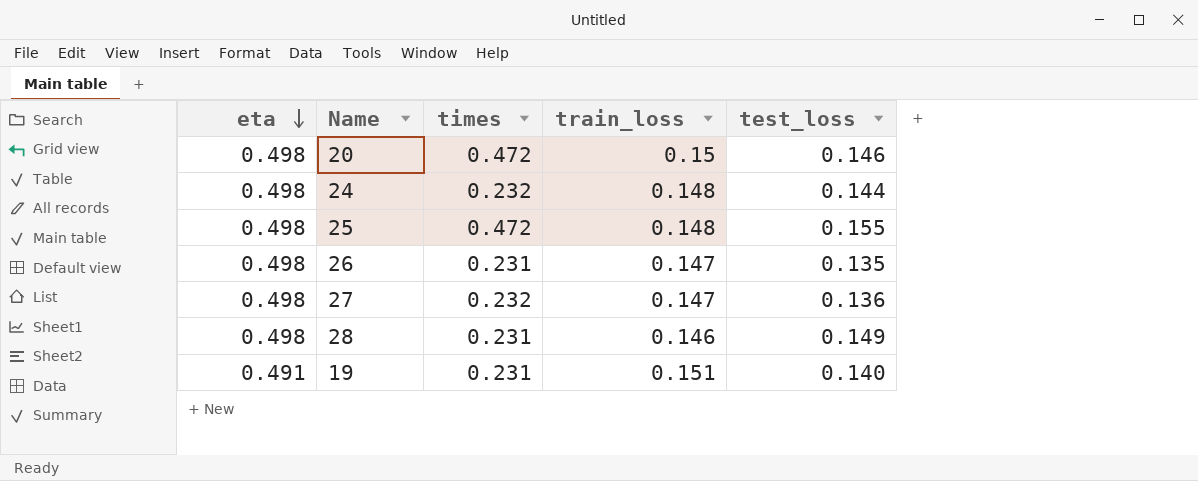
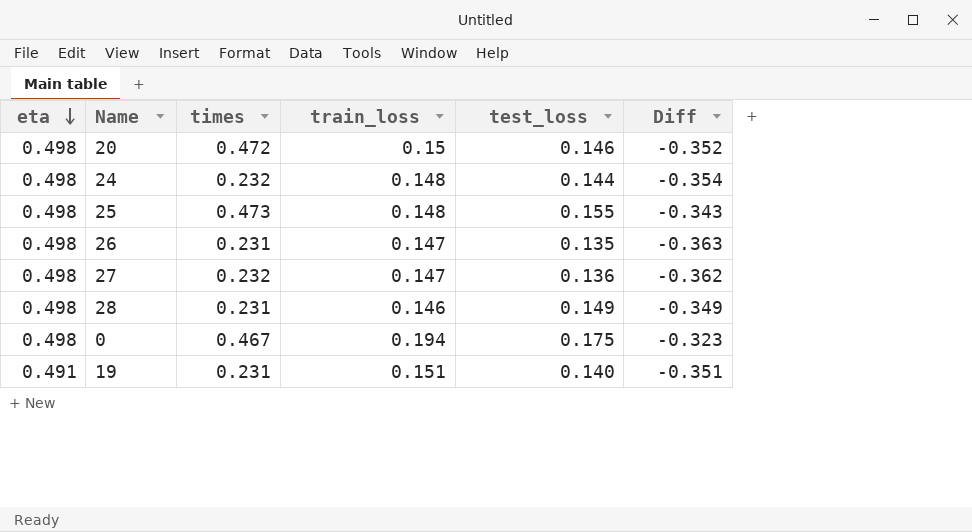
column Diff | formula: none -> [test_loss] - [eta]
25 | times: 0.472 -> 0.473
row 0: none -> 0.498 | 0.467 | 0.194 | 0.175 | -0.323

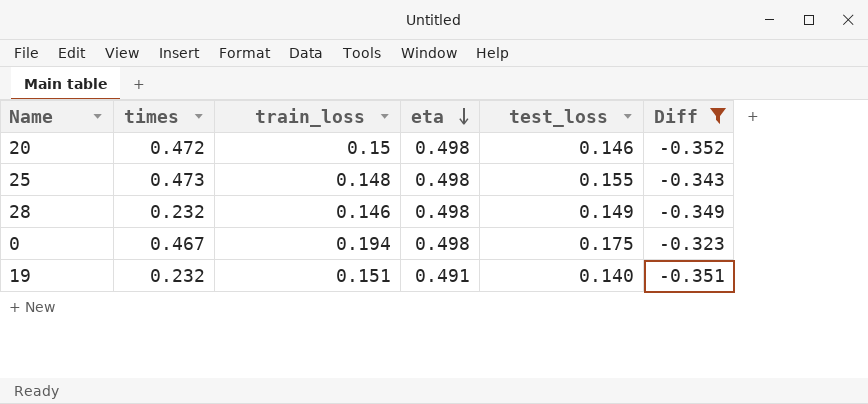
filter: none -> Diff >= -0.352
column eta | position: 1 -> 4
28 | times: 0.231 -> 0.232
19 | times: 0.231 -> 0.232

